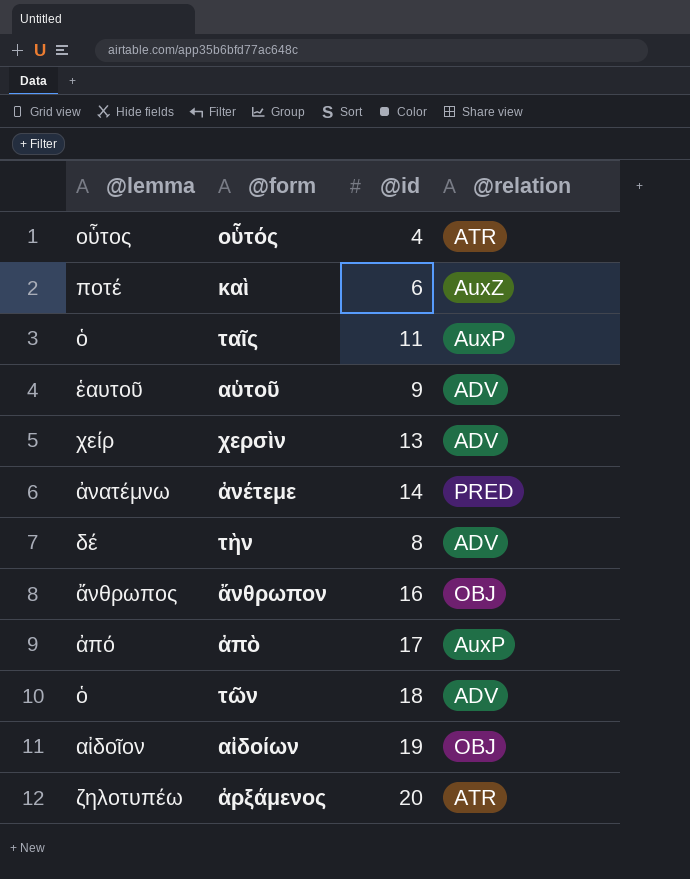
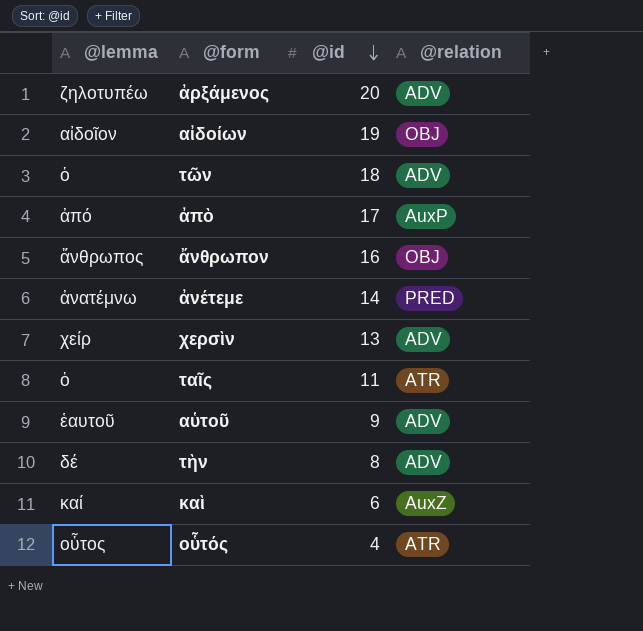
row order: none -> @id descending
ἀρξάμενος | @relation: ATR -> ADV
ταῖς | @relation: AuxP -> ATR
καὶ | @lemma: ποτέ -> καί

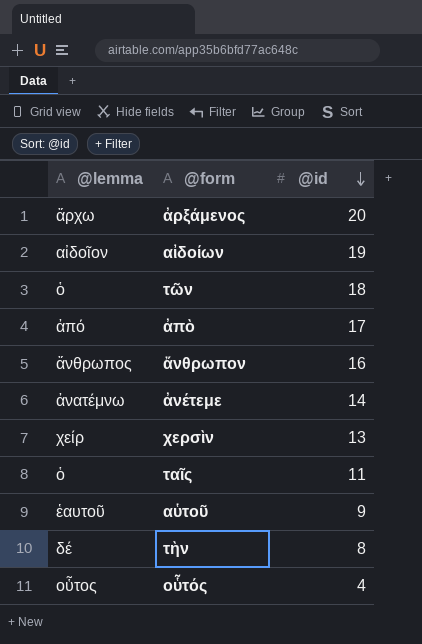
column @relation | position: 4 -> none
row καὶ: καί | 6 | AuxZ -> none
ἀρξάμενος | @lemma: ζηλοτυπέω -> ἄρχω

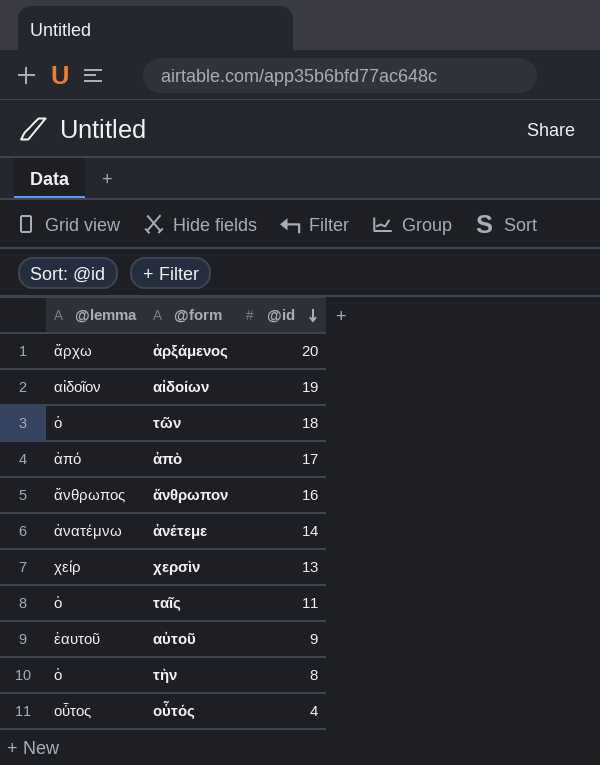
τὴν | @lemma: δέ -> ὁ

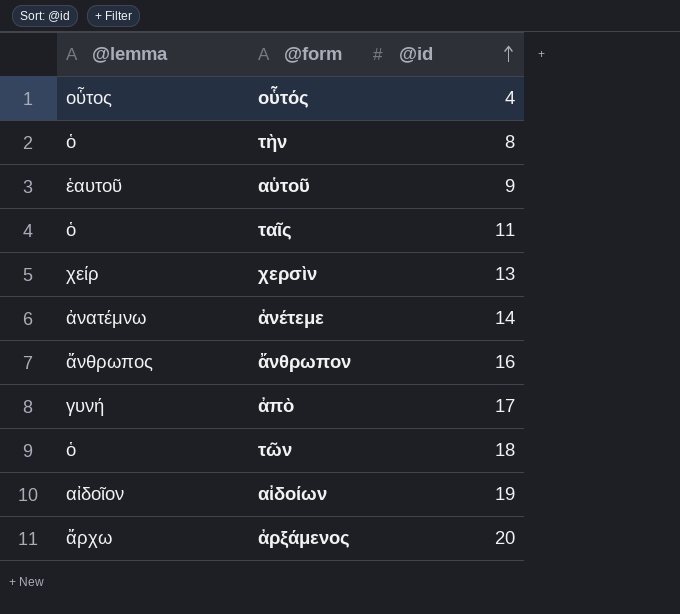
row order: @id descending -> @id ascending
ἀπὸ | @lemma: ἀπό -> γυνή

